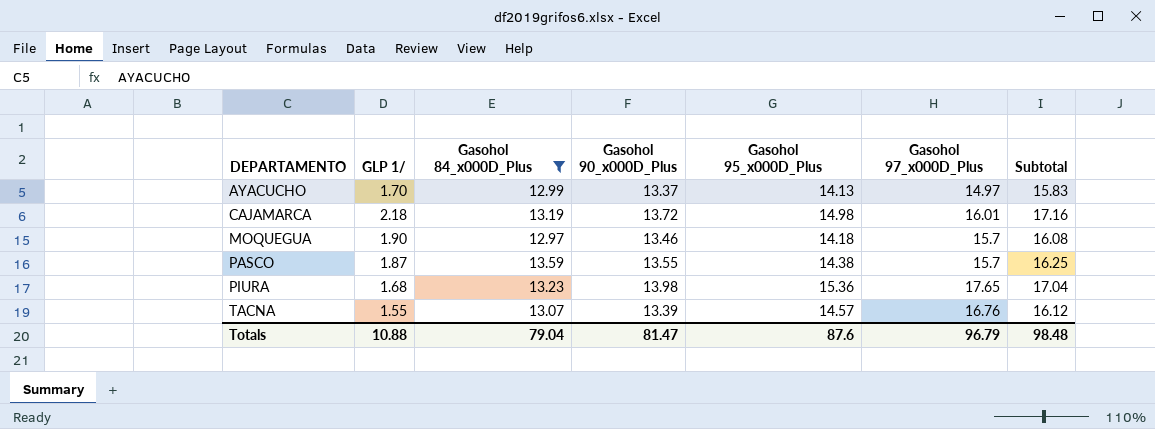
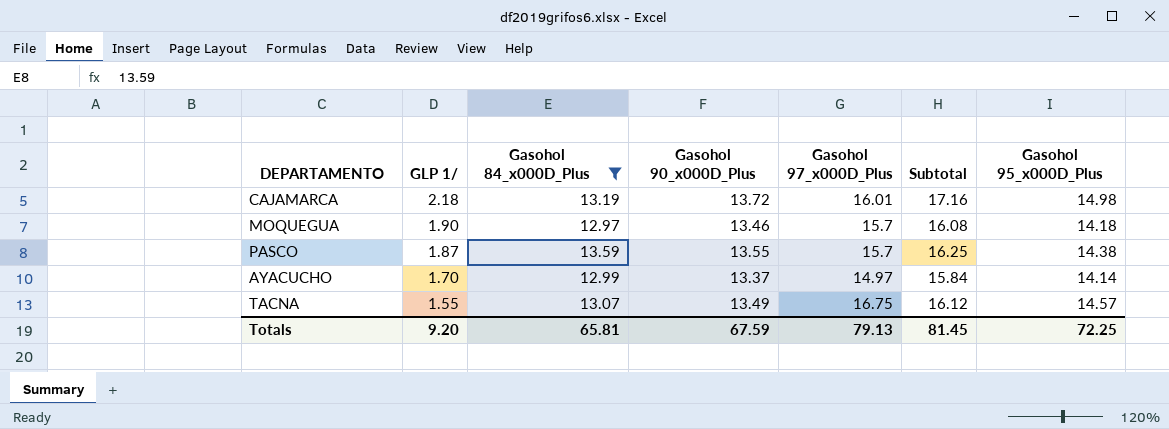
row order: DEPARTAMENTO ascending -> GLP 1/ descending
column Gasohol 95_x000D_Plus | position: 5 -> 7
row PIURA: 1.68 | 13.23 | 13.98 | 15.36 | 17.65 | 17.04 -> none
AYACUCHO | Subtotal: 15.83 -> 15.84
AYACUCHO | Gasohol 95_x000D_Plus: 14.13 -> 14.14
TACNA | Gasohol 90_x000D_Plus: 13.39 -> 13.49
TACNA | Gasohol 97_x000D_Plus: 16.76 -> 16.75
Totals | GLP 1/: 10.88 -> 9.20
Totals | Gasohol 84_x000D_Plus: 79.04 -> 65.81
Totals | Gasohol 90_x000D_Plus: 81.47 -> 67.59
Totals | Gasohol 97_x000D_Plus: 96.79 -> 79.13
Totals | Subtotal: 98.48 -> 81.45
Totals | Gasohol 95_x000D_Plus: 87.6 -> 72.25

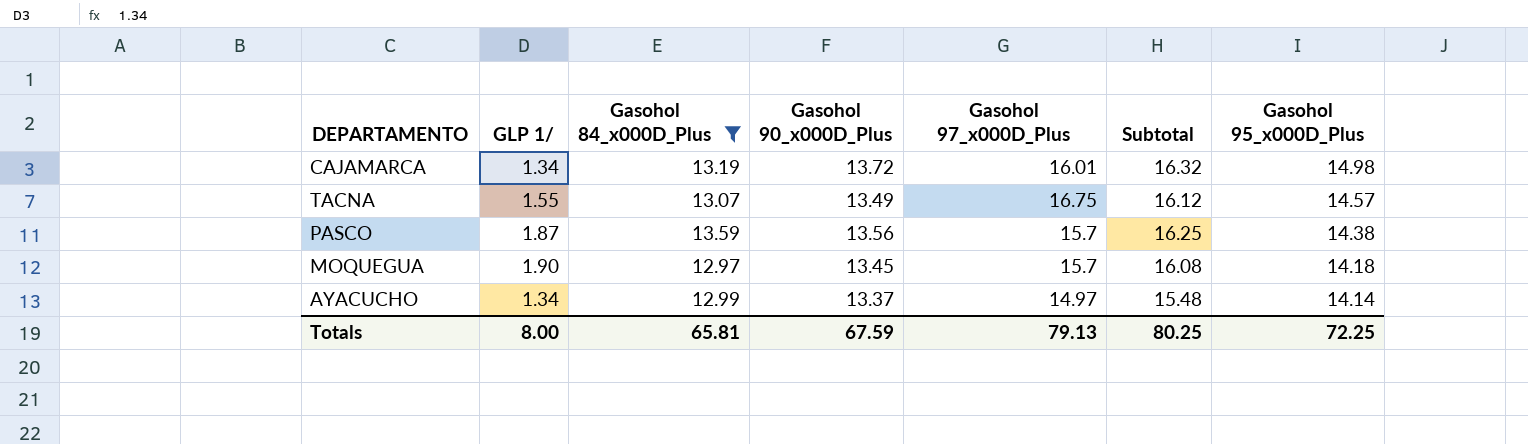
row order: GLP 1/ descending -> Gasohol 95_x000D_Plus descending
CAJAMARCA | GLP 1/: 2.18 -> 1.34
CAJAMARCA | Subtotal: 17.16 -> 16.32
PASCO | Gasohol 90_x000D_Plus: 13.55 -> 13.56
MOQUEGUA | Gasohol 90_x000D_Plus: 13.46 -> 13.45
AYACUCHO | GLP 1/: 1.70 -> 1.34
AYACUCHO | Subtotal: 15.84 -> 15.48
Totals | GLP 1/: 9.20 -> 8.00
Totals | Subtotal: 81.45 -> 80.25

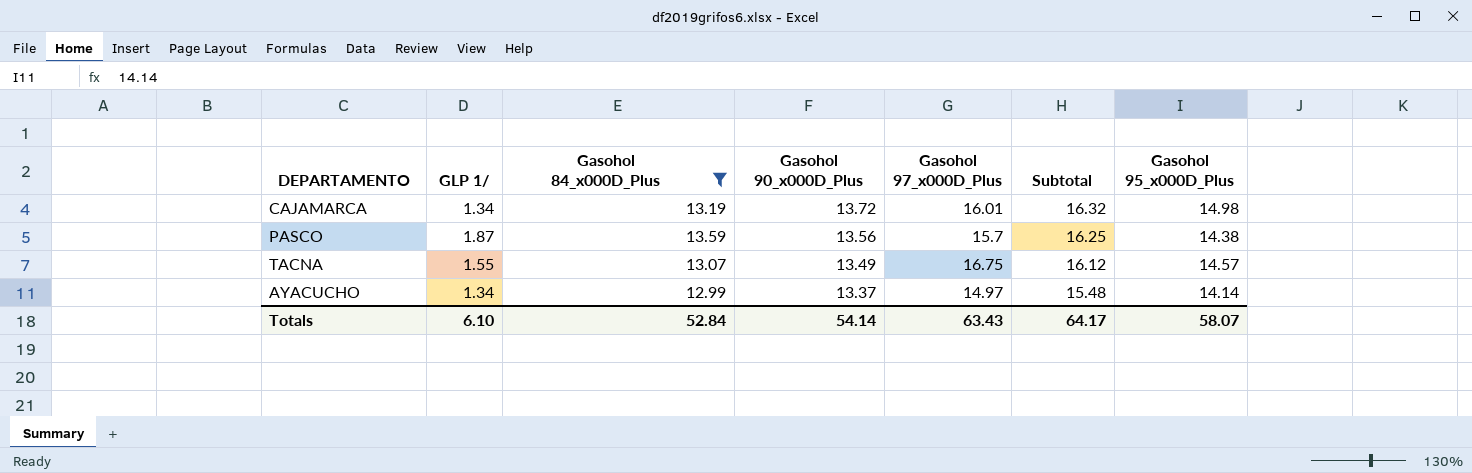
row order: Gasohol 95_x000D_Plus descending -> Gasohol 90_x000D_Plus descending
row MOQUEGUA: 1.90 | 12.97 | 13.45 | 15.7 | 16.08 | 14.18 -> none
Totals | GLP 1/: 8.00 -> 6.10
Totals | Gasohol 84_x000D_Plus: 65.81 -> 52.84
Totals | Gasohol 90_x000D_Plus: 67.59 -> 54.14
Totals | Gasohol 97_x000D_Plus: 79.13 -> 63.43
Totals | Subtotal: 80.25 -> 64.17
Totals | Gasohol 95_x000D_Plus: 72.25 -> 58.07

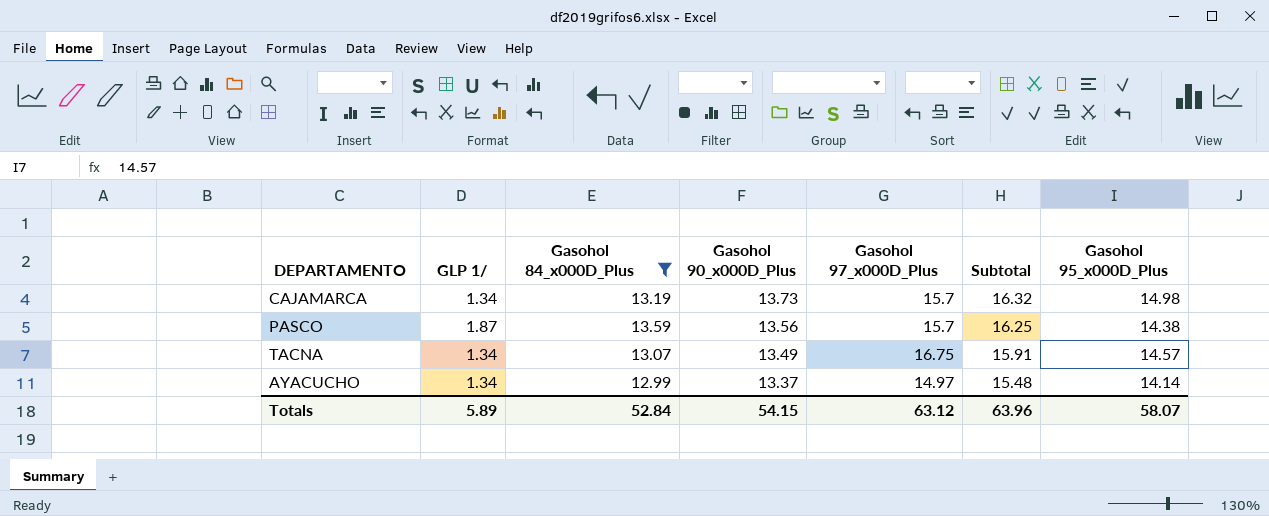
CAJAMARCA | Gasohol 90_x000D_Plus: 13.72 -> 13.73
CAJAMARCA | Gasohol 97_x000D_Plus: 16.01 -> 15.7
TACNA | GLP 1/: 1.55 -> 1.34
TACNA | Subtotal: 16.12 -> 15.91
Totals | GLP 1/: 6.10 -> 5.89
Totals | Gasohol 90_x000D_Plus: 54.14 -> 54.15
Totals | Gasohol 97_x000D_Plus: 63.43 -> 63.12
Totals | Subtotal: 64.17 -> 63.96

